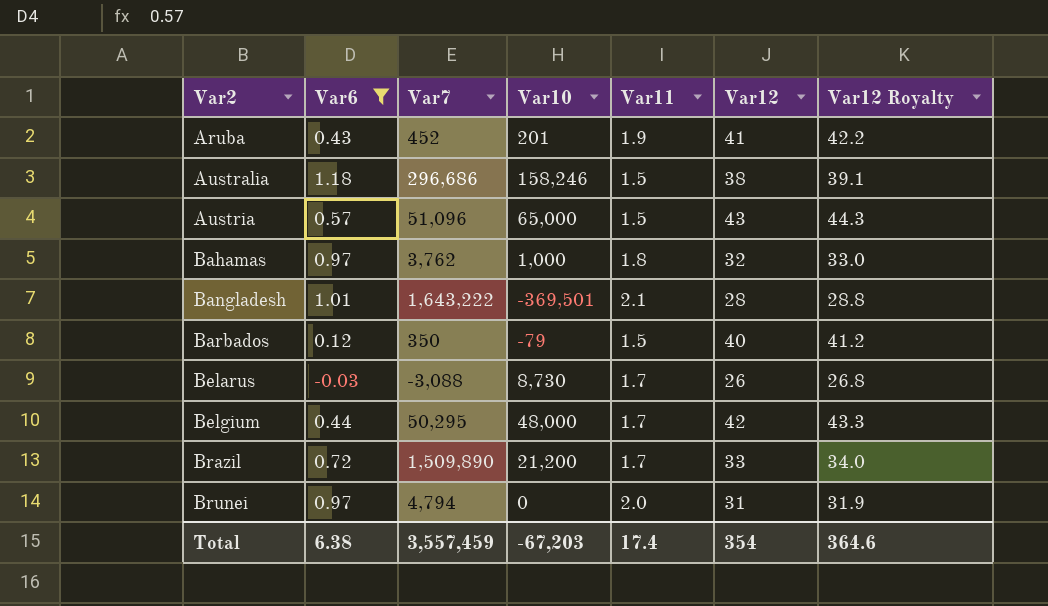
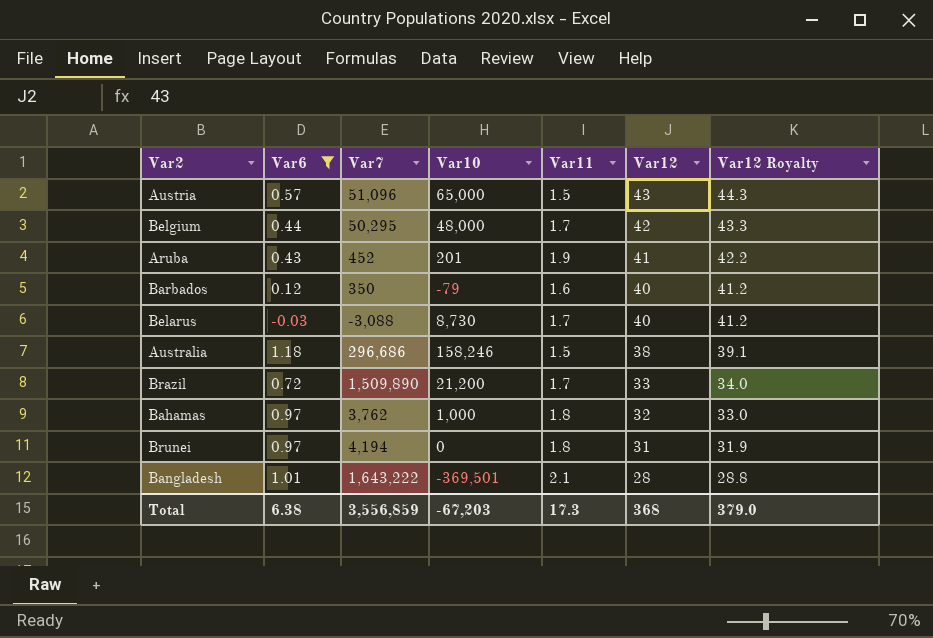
row order: Var2 ascending -> Var12 descending
Barbados | Var11: 1.5 -> 1.6
Belarus | Var12: 26 -> 40
Belarus | Var12 Royalty: 26.8 -> 41.2
Brunei | Var7: 4,794 -> 4,194
Brunei | Var11: 2.0 -> 1.8
Total | Var7: 3,557,459 -> 3,556,859
Total | Var11: 17.4 -> 17.3
Total | Var12: 354 -> 368
Total | Var12 Royalty: 364.6 -> 379.0

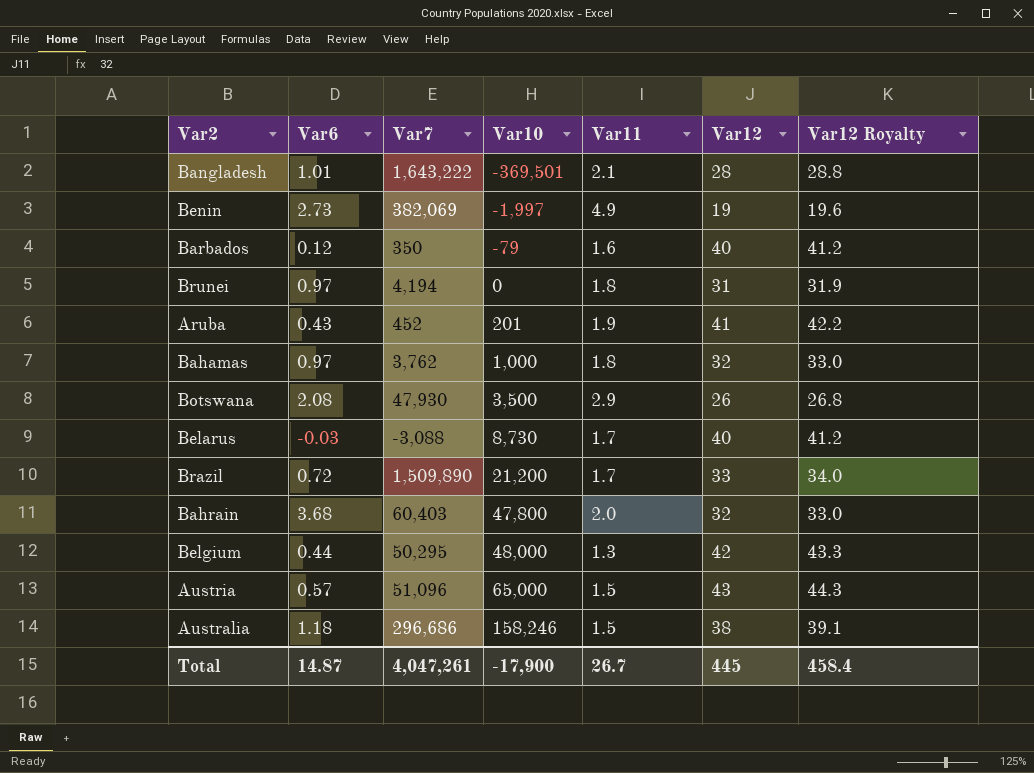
filter: Var6 <= 1.18 -> none
row order: Var12 descending -> Var10 ascending
Belgium | Var11: 1.7 -> 1.3
Total | Var6: 6.38 -> 14.87
Total | Var7: 3,556,859 -> 4,047,261
Total | Var10: -67,203 -> -17,900
Total | Var11: 17.3 -> 26.7
Total | Var12: 368 -> 445
Total | Var12 Royalty: 379.0 -> 458.4

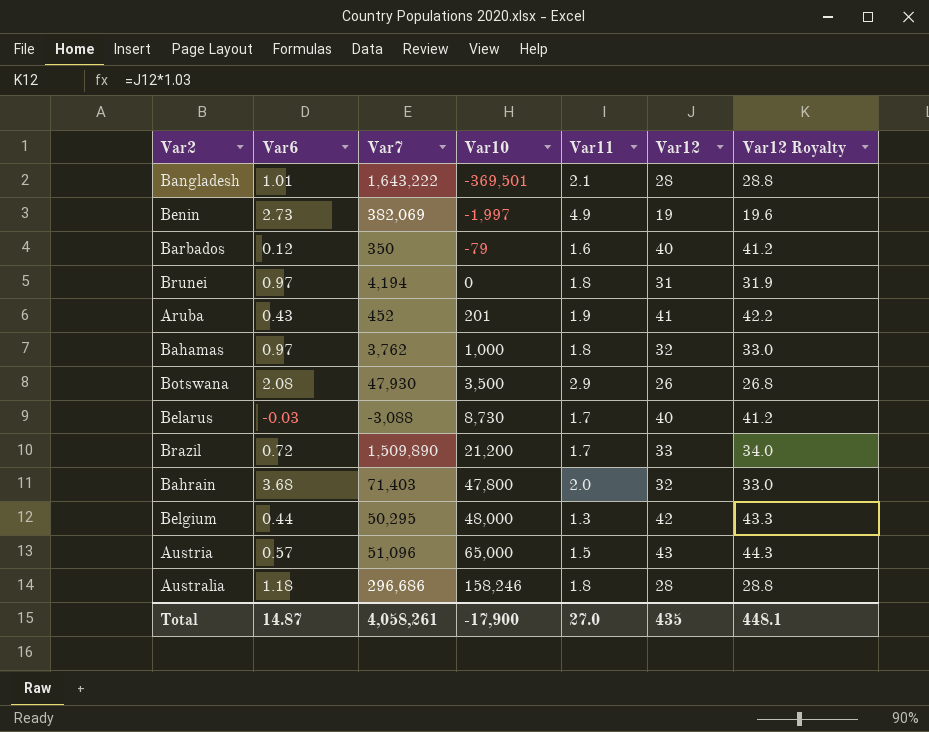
Bahrain | Var7: 60,403 -> 71,403
Australia | Var11: 1.5 -> 1.8
Australia | Var12: 38 -> 28
Australia | Var12 Royalty: 39.1 -> 28.8
Total | Var7: 4,047,261 -> 4,058,261
Total | Var11: 26.7 -> 27.0
Total | Var12: 445 -> 435
Total | Var12 Royalty: 458.4 -> 448.1

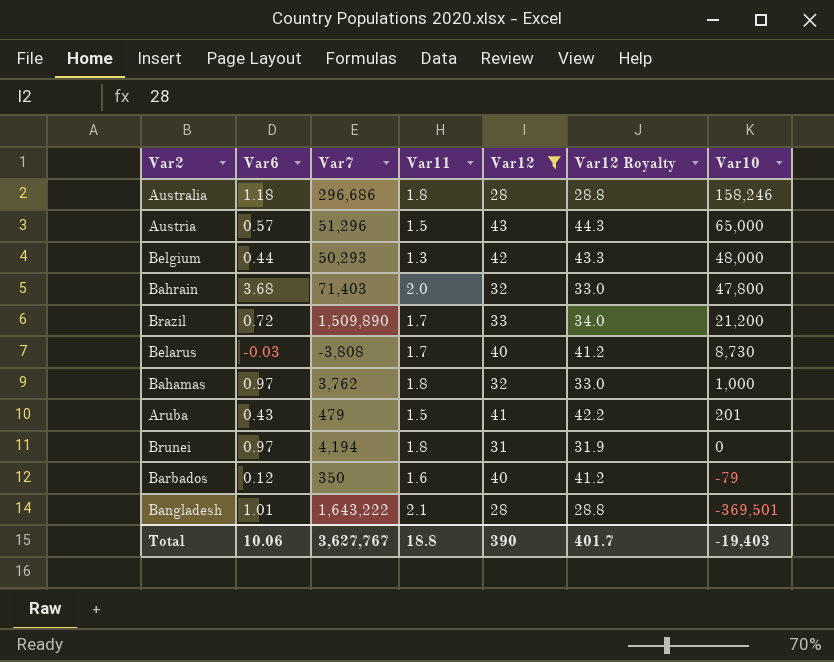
filter: none -> Var12 >= 28
row order: Var10 ascending -> Var10 descending
column Var10 | position: 4 -> 7
Austria | Var7: 51,096 -> 51,296
Belgium | Var7: 50,295 -> 50,293
Belarus | Var7: -3,088 -> -3,808
Aruba | Var7: 452 -> 479
Aruba | Var11: 1.9 -> 1.5
Total | Var6: 14.87 -> 10.06
Total | Var7: 4,058,261 -> 3,627,767
Total | Var11: 27.0 -> 18.8
Total | Var12: 435 -> 390
Total | Var12 Royalty: 448.1 -> 401.7
Total | Var10: -17,900 -> -19,403

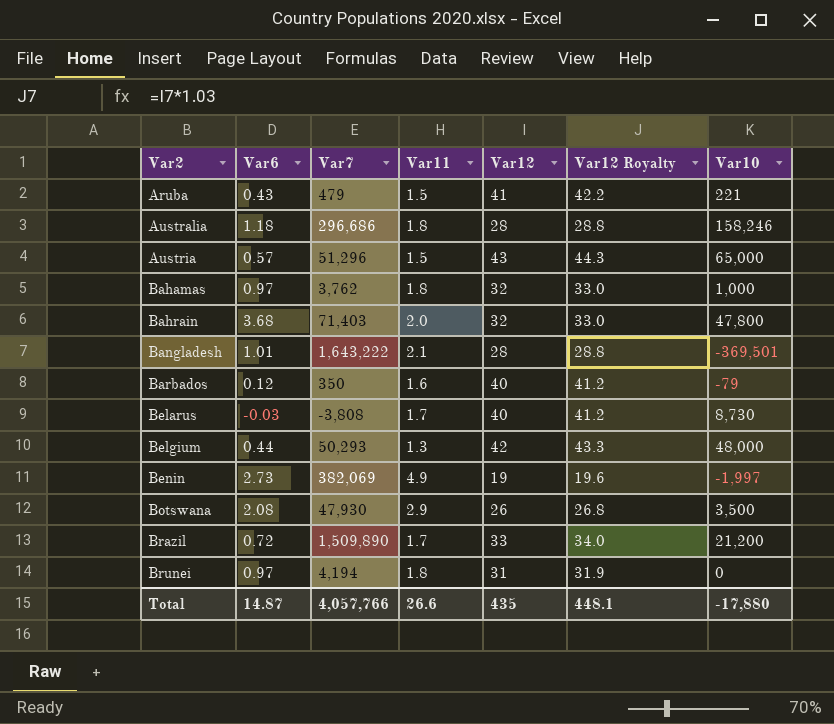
filter: Var12 >= 28 -> none
row order: Var10 descending -> Var2 ascending
Aruba | Var10: 201 -> 221
Total | Var6: 10.06 -> 14.87
Total | Var7: 3,627,767 -> 4,057,766
Total | Var11: 18.8 -> 26.6
Total | Var12: 390 -> 435
Total | Var12 Royalty: 401.7 -> 448.1
Total | Var10: -19,403 -> -17,880

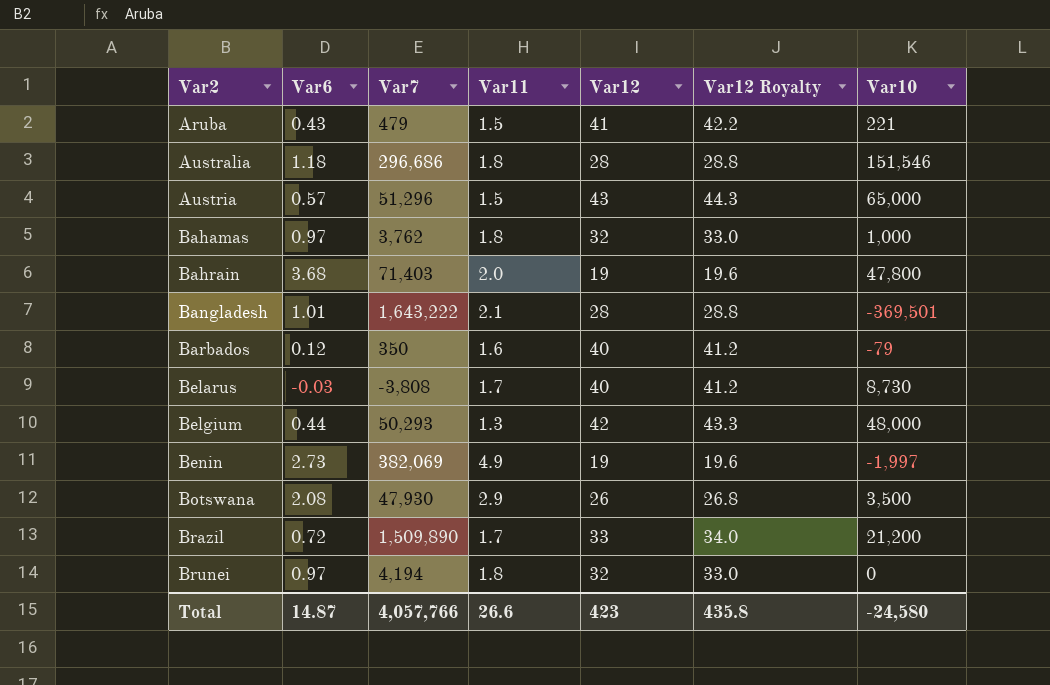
Australia | Var10: 158,246 -> 151,546
Bahrain | Var12: 32 -> 19
Bahrain | Var12 Royalty: 33.0 -> 19.6
Brunei | Var12: 31 -> 32
Brunei | Var12 Royalty: 31.9 -> 33.0
Total | Var12: 435 -> 423
Total | Var12 Royalty: 448.1 -> 435.8
Total | Var10: -17,880 -> -24,580

